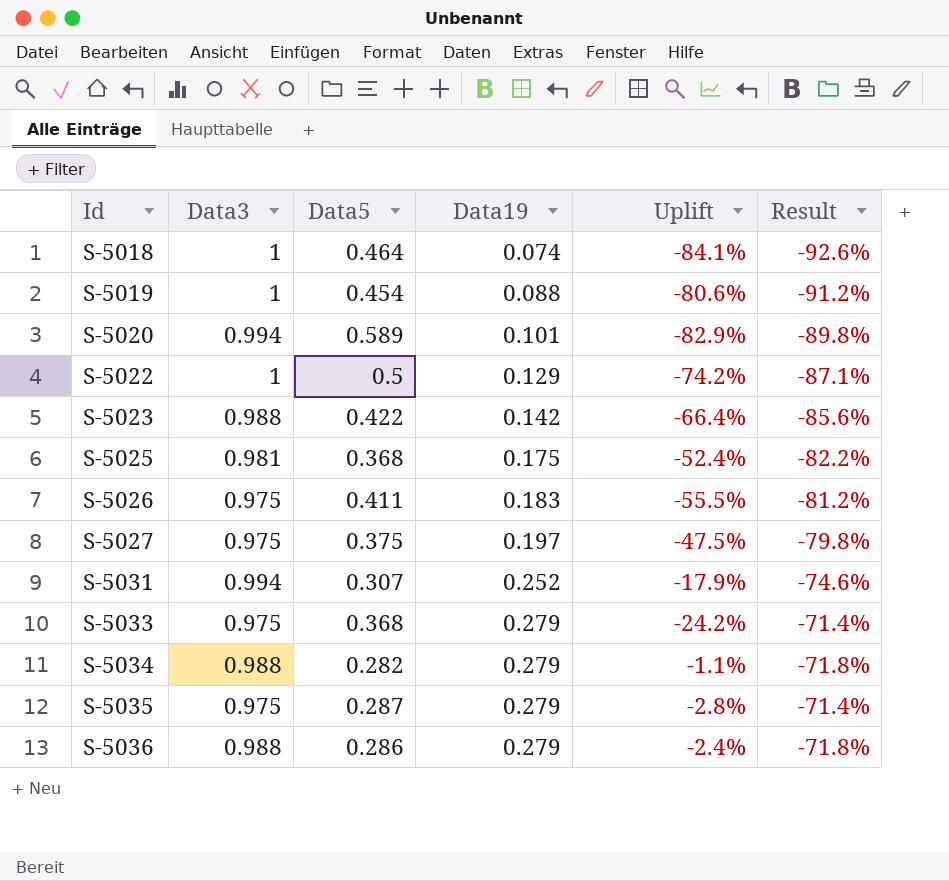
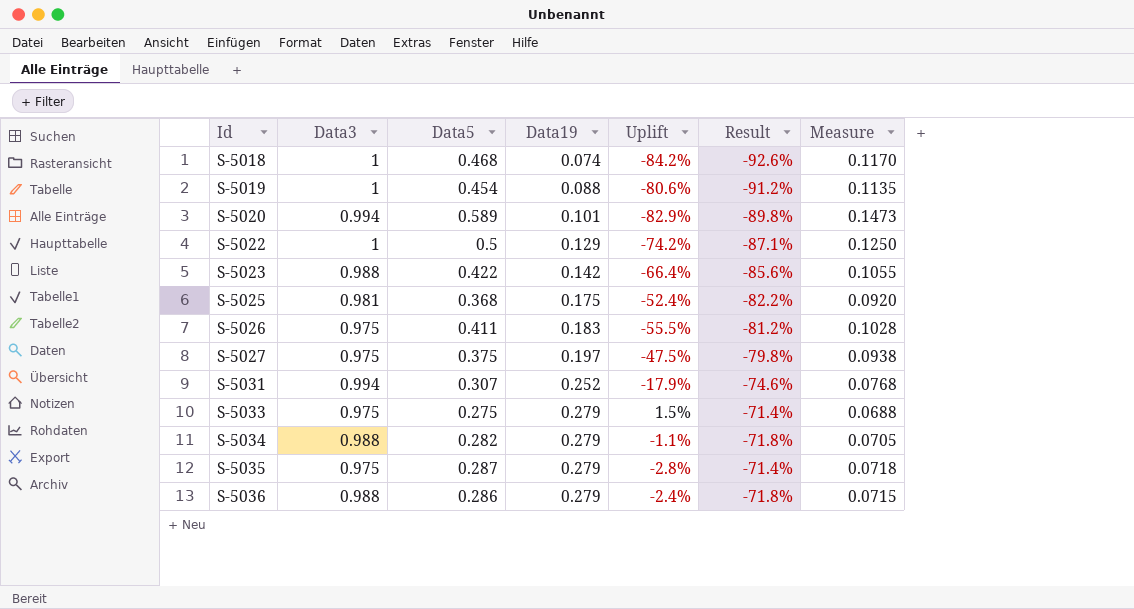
column Measure | formula: none -> [Data5] * 0.25
S-5018 | Data5: 0.464 -> 0.468
S-5018 | Uplift: -84.1% -> -84.2%
S-5033 | Data5: 0.368 -> 0.275
S-5033 | Uplift: -24.2% -> 1.5%

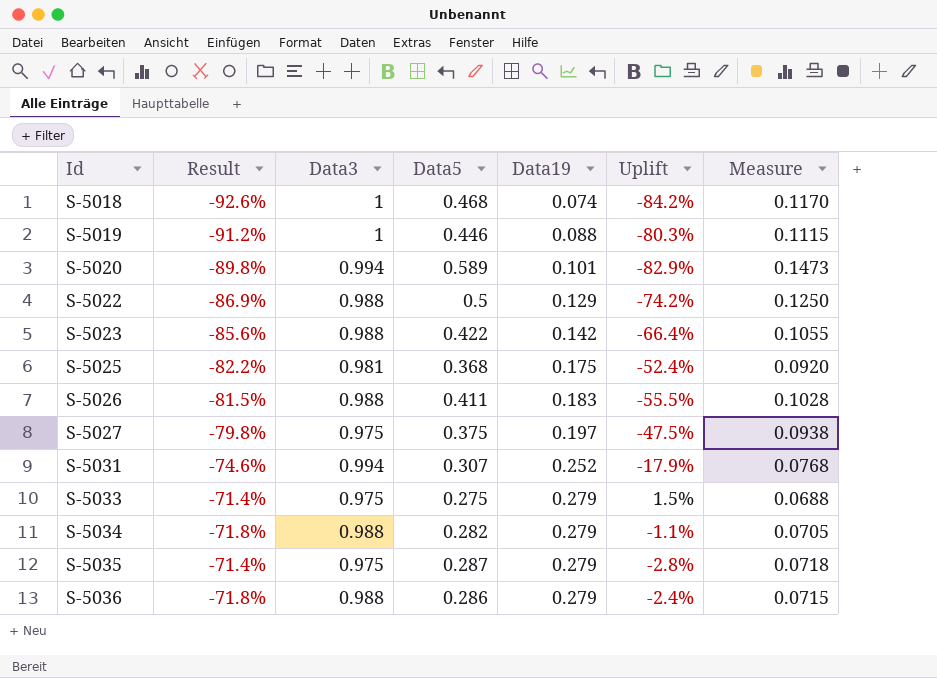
column Result | position: 6 -> 2
S-5019 | Data5: 0.454 -> 0.446
S-5019 | Uplift: -80.6% -> -80.3%
S-5019 | Measure: 0.1135 -> 0.1115
S-5022 | Result: -87.1% -> -86.9%
S-5022 | Data3: 1 -> 0.988
S-5026 | Result: -81.2% -> -81.5%
S-5026 | Data3: 0.975 -> 0.988

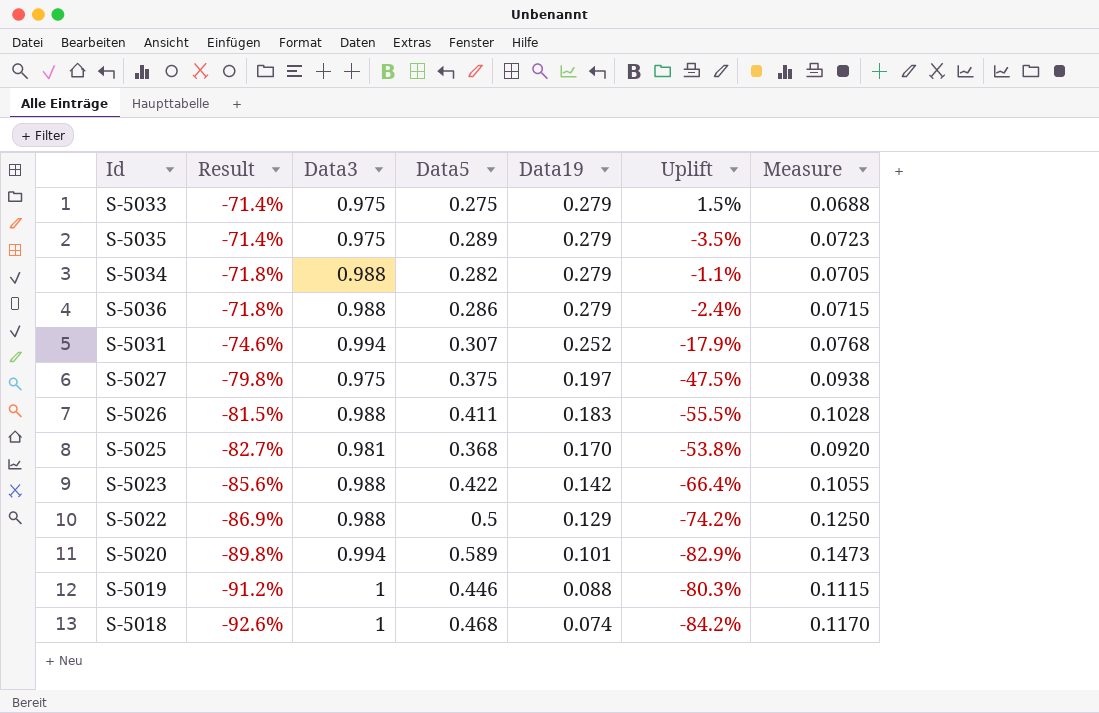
row order: Id ascending -> Result descending
S-5035 | Data5: 0.287 -> 0.289
S-5035 | Uplift: -2.8% -> -3.5%
S-5035 | Measure: 0.0718 -> 0.0723
S-5025 | Result: -82.2% -> -82.7%
S-5025 | Data19: 0.175 -> 0.170
S-5025 | Uplift: -52.4% -> -53.8%

